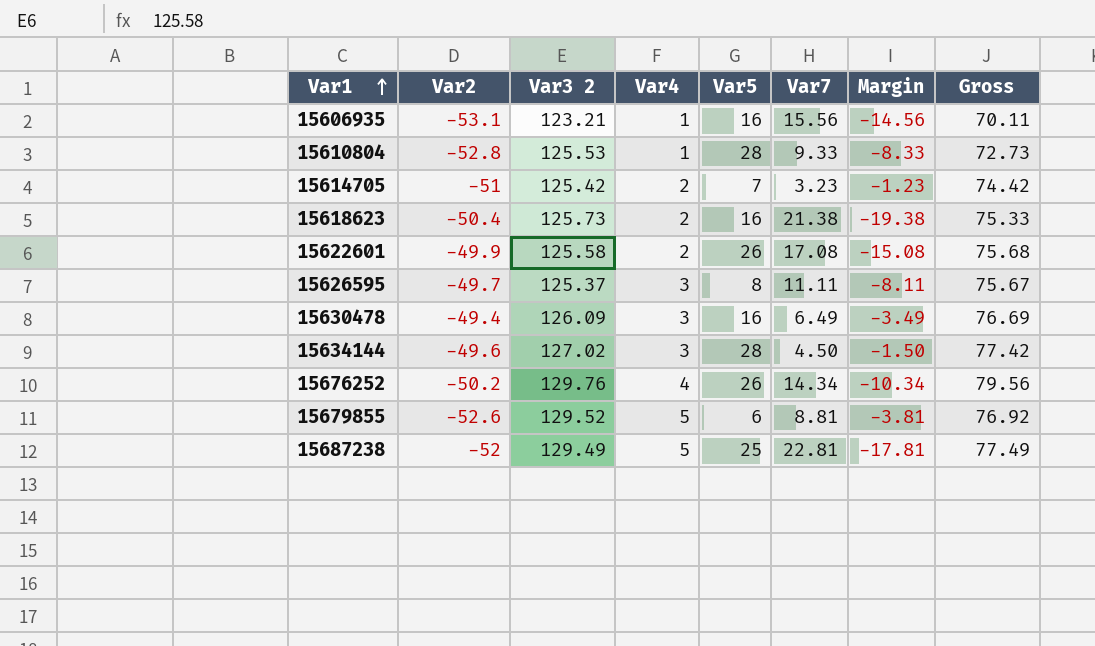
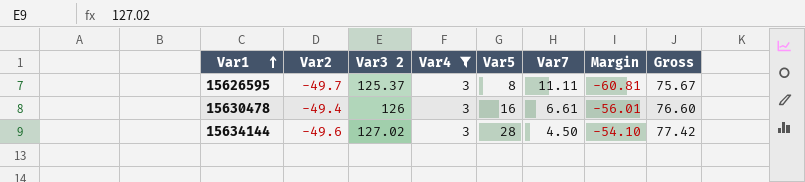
filter: none -> Var4 = 3
column Margin | formula: [Var4] - [Var7] -> [Var2] - [Var7]
15630478 | Var3 2: 126.09 -> 126
15630478 | Var7: 6.49 -> 6.61
15630478 | Gross: 76.69 -> 76.60

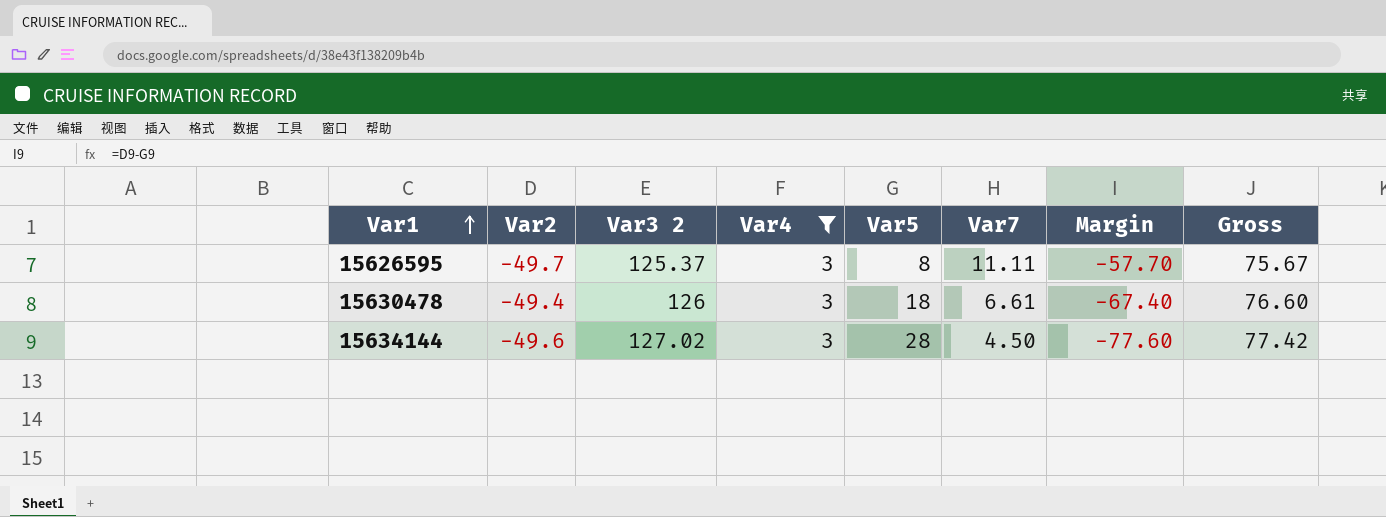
column Margin | formula: [Var2] - [Var7] -> [Var2] - [Var5]
15630478 | Var5: 16 -> 18

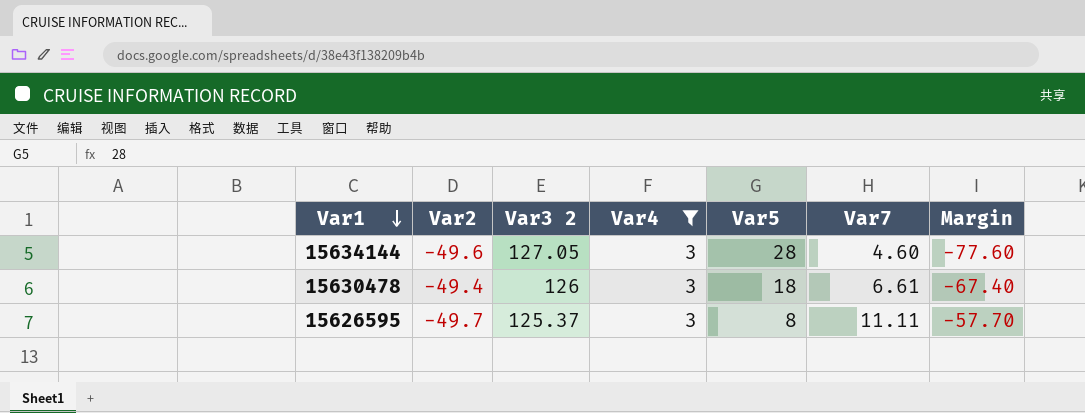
row order: Var1 ascending -> Var1 descending
column Gross | formula: [Var2] + [Var3 2] -> none
15634144 | Var3 2: 127.02 -> 127.05
15634144 | Var7: 4.50 -> 4.60

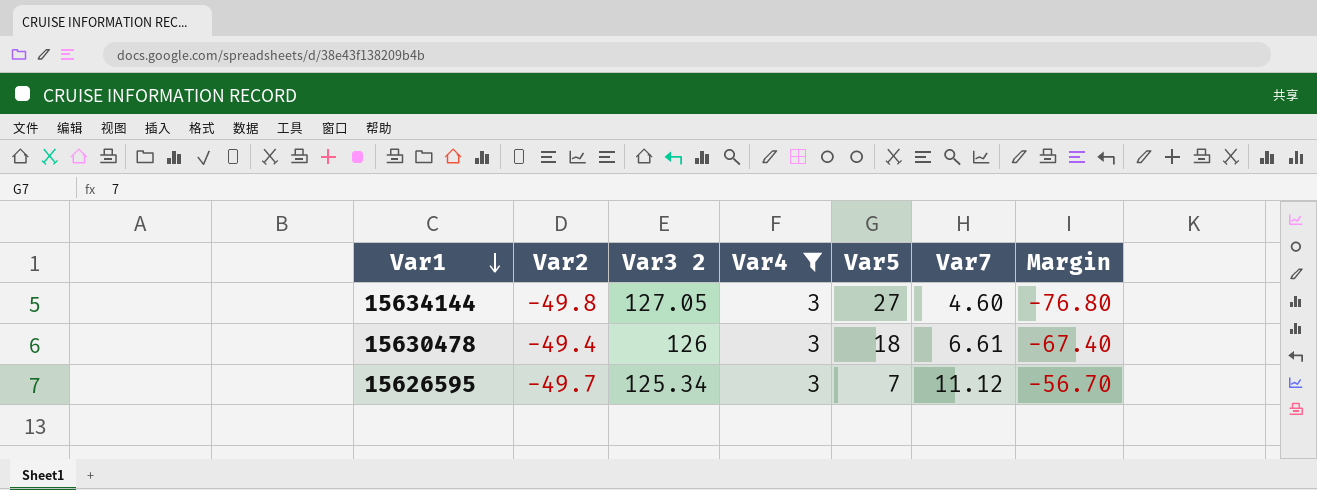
15634144 | Var2: -49.6 -> -49.8
15634144 | Var5: 28 -> 27
15634144 | Margin: -77.60 -> -76.80
15626595 | Var3 2: 125.37 -> 125.34
15626595 | Var5: 8 -> 7
15626595 | Var7: 11.11 -> 11.12
15626595 | Margin: -57.70 -> -56.70

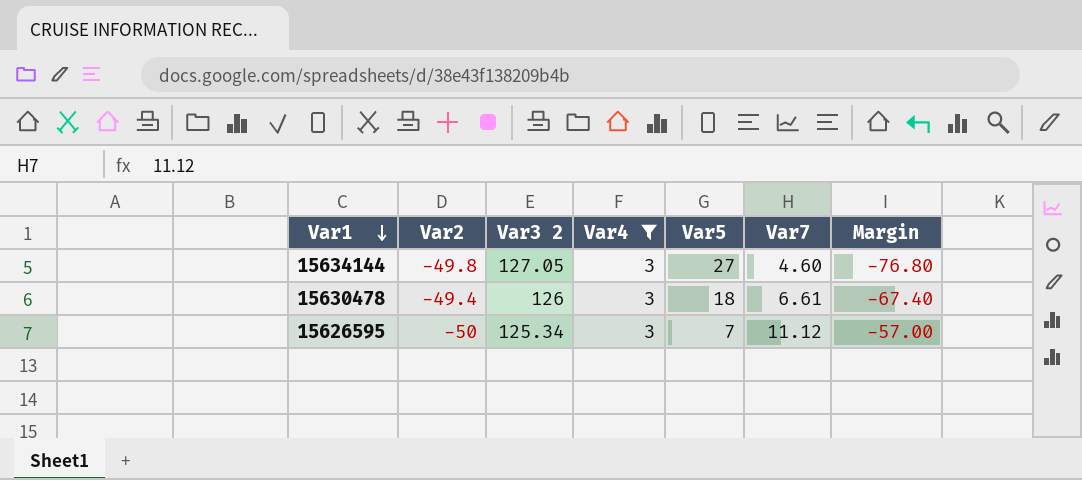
15626595 | Var2: -49.7 -> -50
15626595 | Margin: -56.70 -> -57.00

